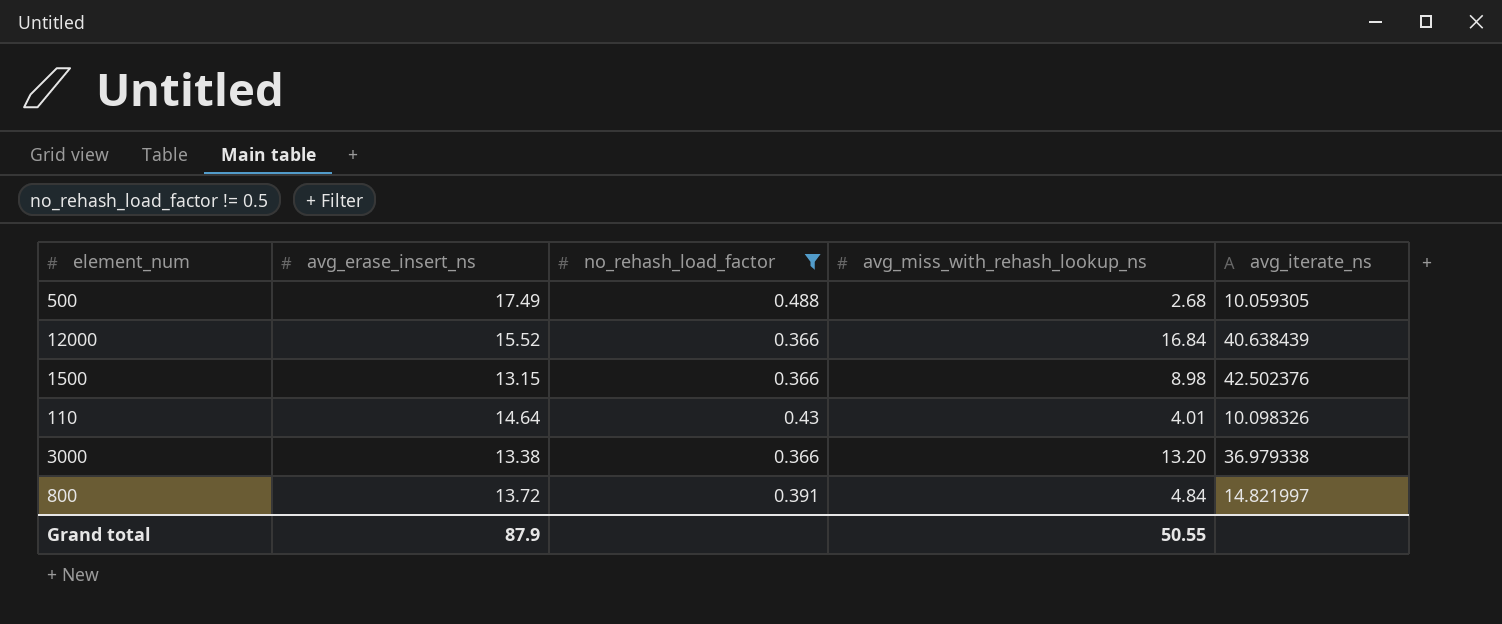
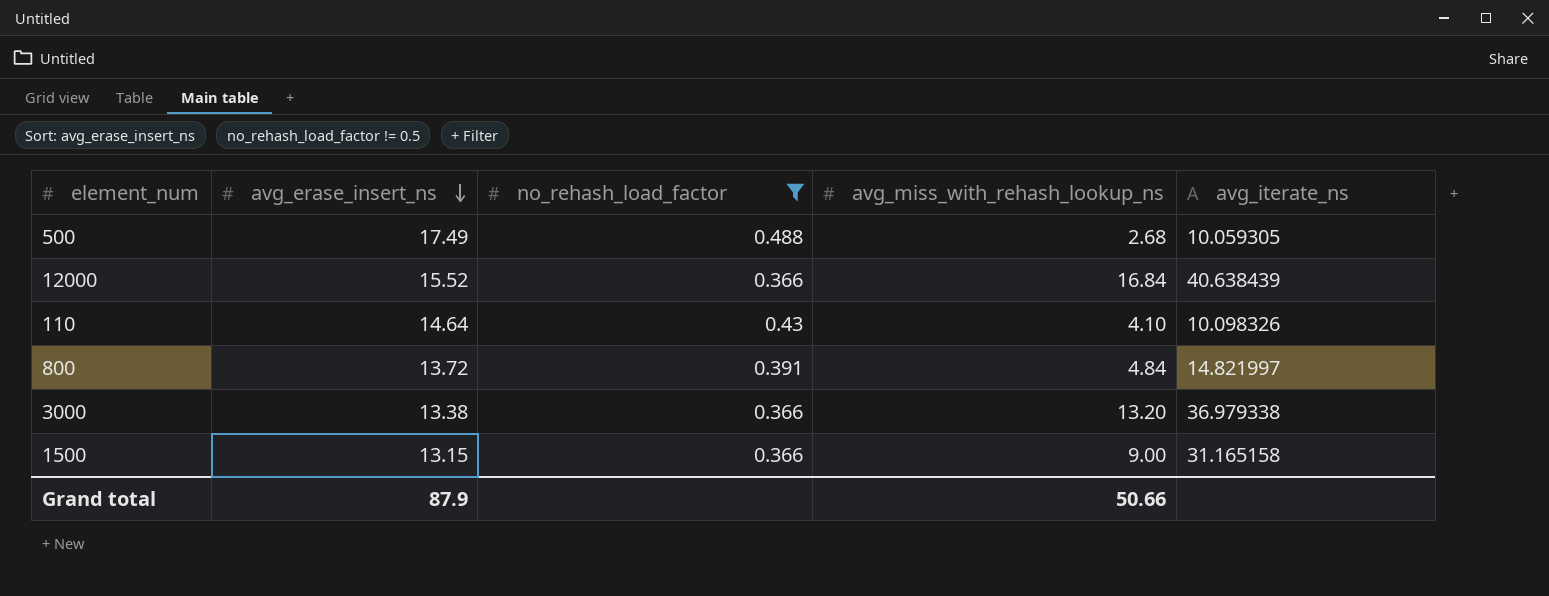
row order: none -> avg_erase_insert_ns descending
110 | avg_miss_with_rehash_lookup_ns: 4.01 -> 4.10
1500 | avg_miss_with_rehash_lookup_ns: 8.98 -> 9.00
1500 | avg_iterate_ns: 42.502376 -> 31.165158
Grand total | avg_miss_with_rehash_lookup_ns: 50.55 -> 50.66

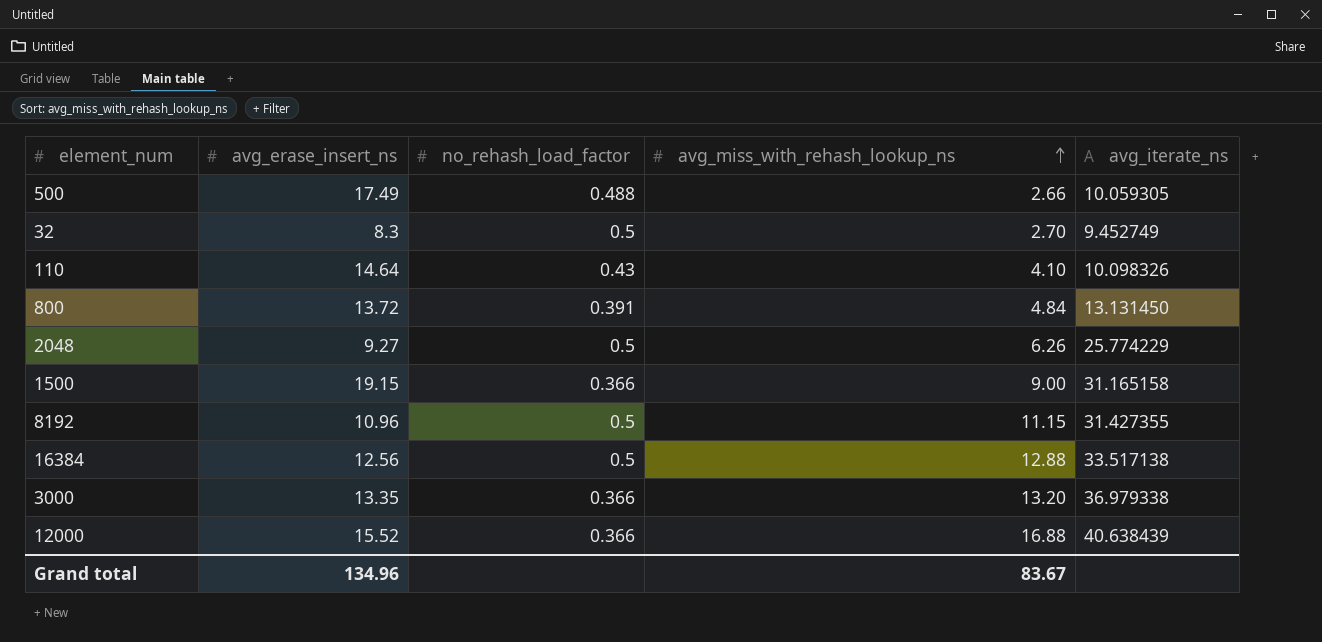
filter: no_rehash_load_factor != 0.5 -> none
row order: avg_erase_insert_ns descending -> avg_miss_with_rehash_lookup_ns ascending
500 | avg_miss_with_rehash_lookup_ns: 2.68 -> 2.66
800 | avg_iterate_ns: 14.821997 -> 13.131450
1500 | avg_erase_insert_ns: 13.15 -> 19.15
3000 | avg_erase_insert_ns: 13.38 -> 13.35
12000 | avg_miss_with_rehash_lookup_ns: 16.84 -> 16.88
Grand total | avg_erase_insert_ns: 87.9 -> 134.96
Grand total | avg_miss_with_rehash_lookup_ns: 50.66 -> 83.67

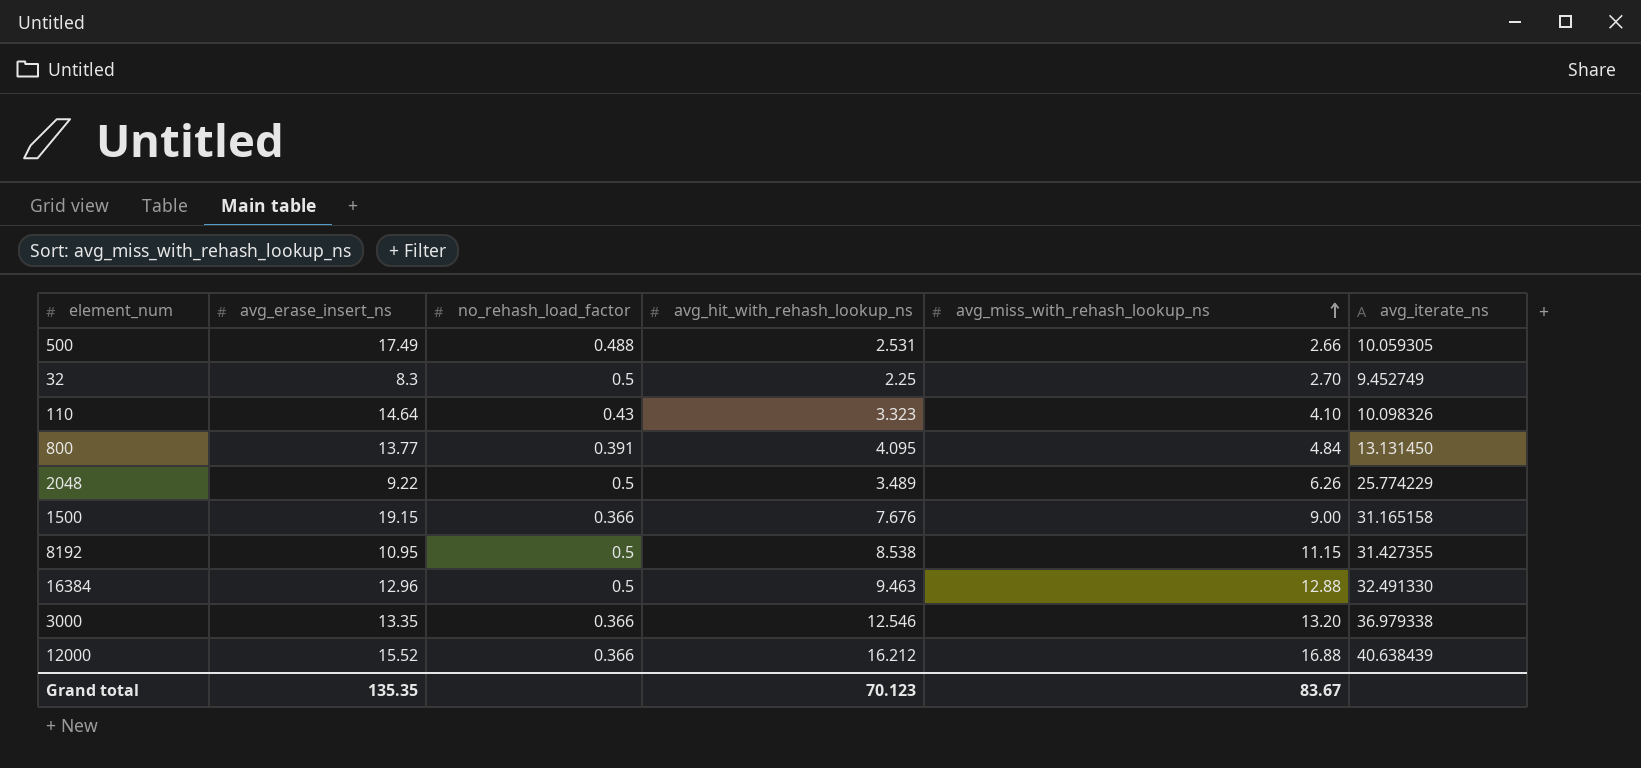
column avg_hit_with_rehash_lookup_ns | position: none -> 4
800 | avg_erase_insert_ns: 13.72 -> 13.77
2048 | avg_erase_insert_ns: 9.27 -> 9.22
8192 | avg_erase_insert_ns: 10.96 -> 10.95
16384 | avg_erase_insert_ns: 12.56 -> 12.96
16384 | avg_iterate_ns: 33.517138 -> 32.491330
Grand total | avg_erase_insert_ns: 134.96 -> 135.35

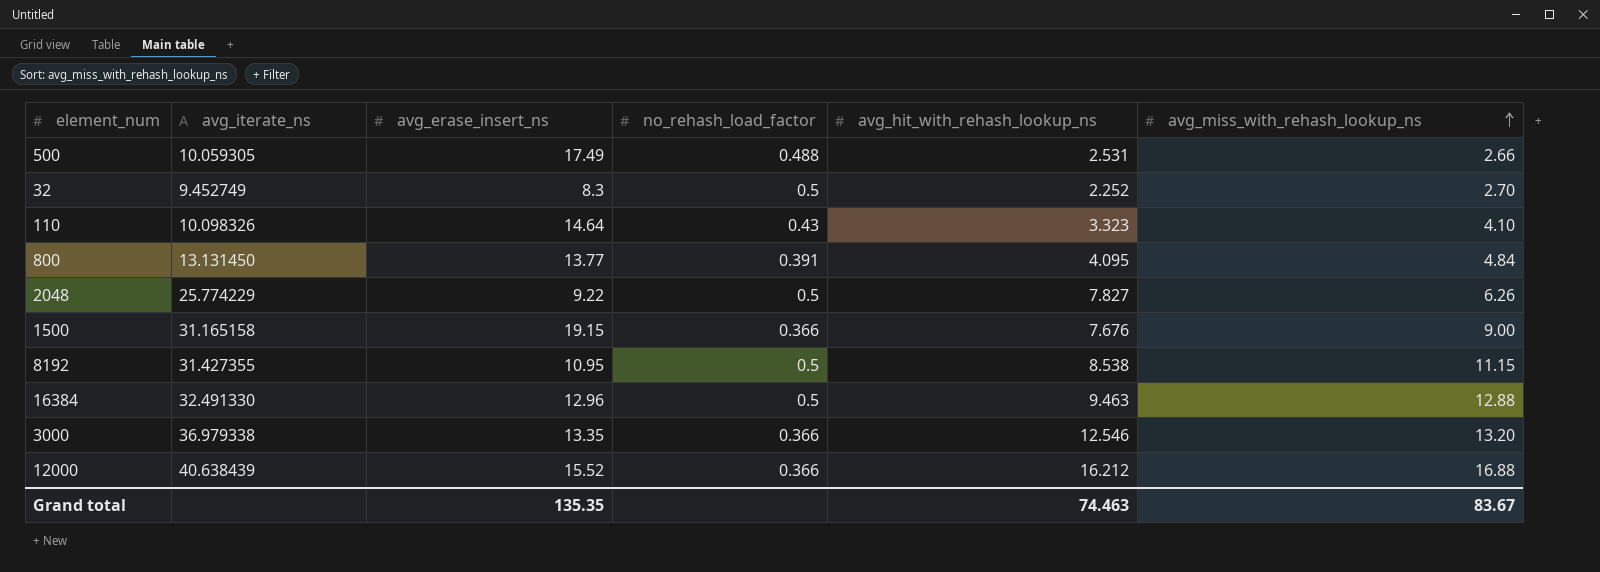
column avg_iterate_ns | position: 6 -> 2
32 | avg_hit_with_rehash_lookup_ns: 2.25 -> 2.252
2048 | avg_hit_with_rehash_lookup_ns: 3.489 -> 7.827
Grand total | avg_hit_with_rehash_lookup_ns: 70.123 -> 74.463

